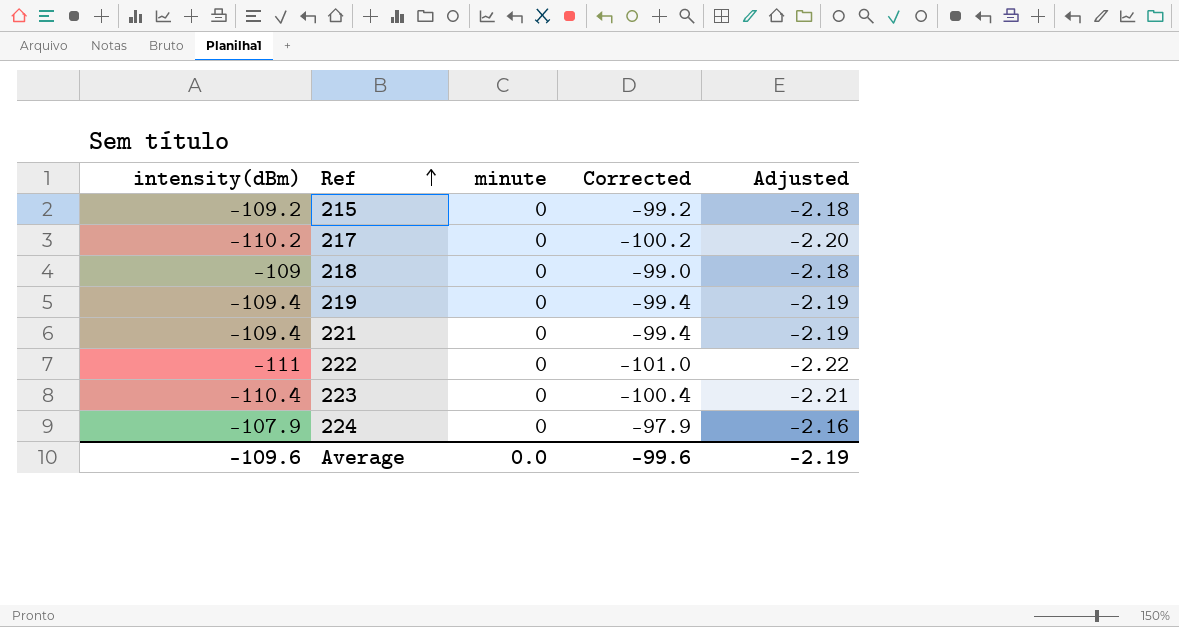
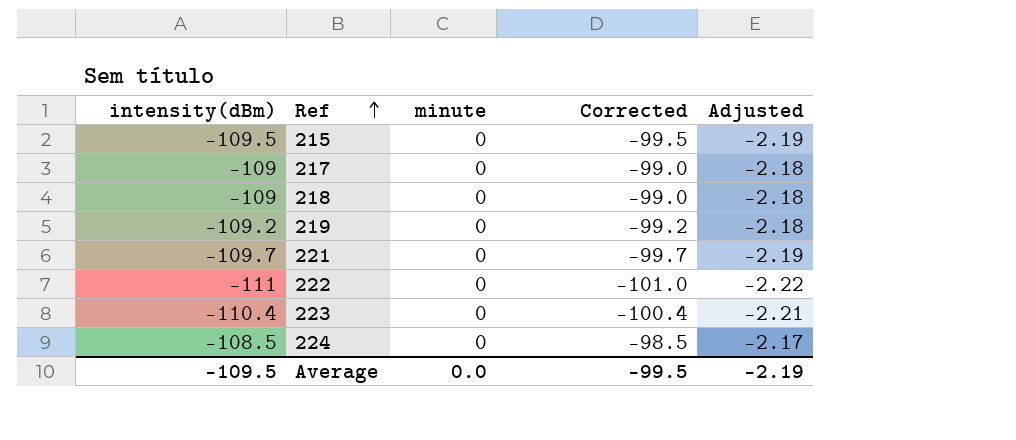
215 | intensity(dBm): -109.2 -> -109.5
215 | Corrected: -99.2 -> -99.5
215 | Adjusted: -2.18 -> -2.19
217 | intensity(dBm): -110.2 -> -109
217 | Corrected: -100.2 -> -99.0
217 | Adjusted: -2.20 -> -2.18
219 | intensity(dBm): -109.4 -> -109.2
219 | Corrected: -99.4 -> -99.2
219 | Adjusted: -2.19 -> -2.18
221 | intensity(dBm): -109.4 -> -109.7
221 | Corrected: -99.4 -> -99.7
224 | intensity(dBm): -107.9 -> -108.5
224 | Corrected: -97.9 -> -98.5
224 | Adjusted: -2.16 -> -2.17
Average | intensity(dBm): -109.6 -> -109.5
Average | Corrected: -99.6 -> -99.5

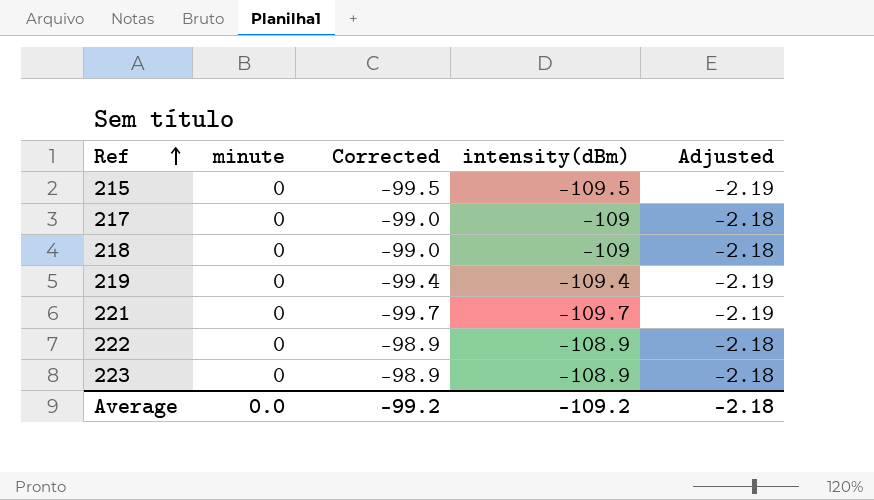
column intensity(dBm) | position: 1 -> 4
row 224: -108.5 | 0 | -98.5 | -2.17 -> none
219 | Corrected: -99.2 -> -99.4
219 | intensity(dBm): -109.2 -> -109.4
219 | Adjusted: -2.18 -> -2.19
222 | Corrected: -101.0 -> -98.9
222 | intensity(dBm): -111 -> -108.9
222 | Adjusted: -2.22 -> -2.18
223 | Corrected: -100.4 -> -98.9
223 | intensity(dBm): -110.4 -> -108.9
223 | Adjusted: -2.21 -> -2.18
Average | Corrected: -99.5 -> -99.2
Average | intensity(dBm): -109.5 -> -109.2
Average | Adjusted: -2.19 -> -2.18

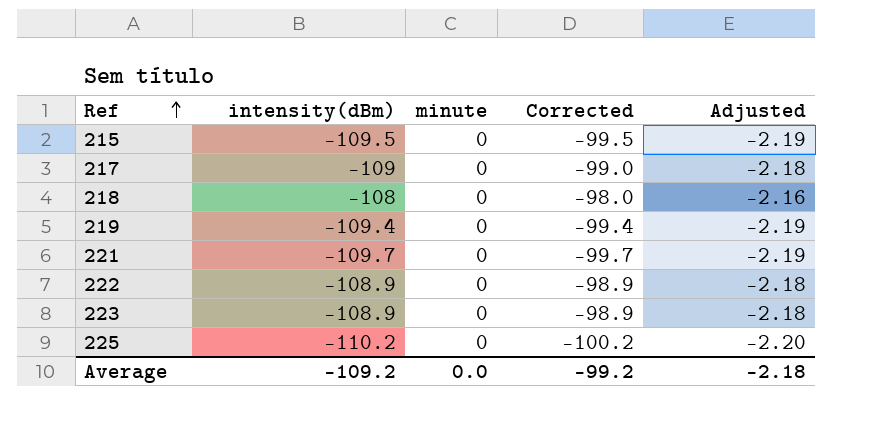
column intensity(dBm) | position: 4 -> 2
218 | intensity(dBm): -109 -> -108
218 | Corrected: -99.0 -> -98.0
218 | Adjusted: -2.18 -> -2.16
row 225: none -> -110.2 | 0 | -100.2 | -2.20

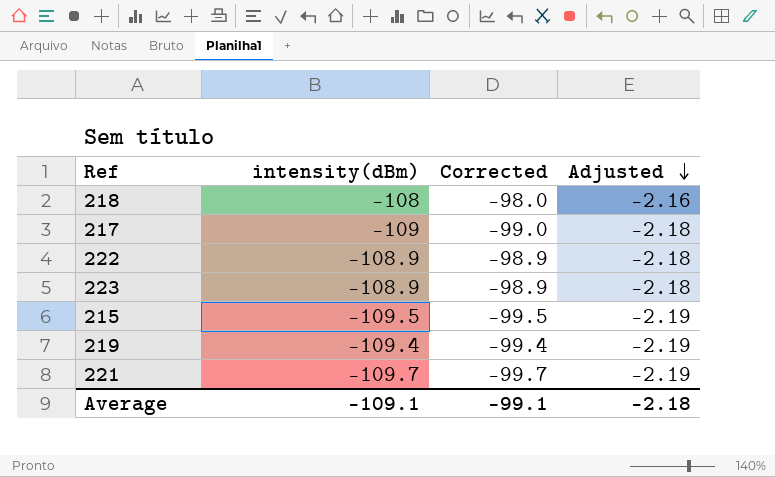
row order: Ref ascending -> Adjusted descending
column minute | position: 3 -> none
row 225: -110.2 | 0 | -100.2 | -2.20 -> none
Average | intensity(dBm): -109.2 -> -109.1
Average | Corrected: -99.2 -> -99.1

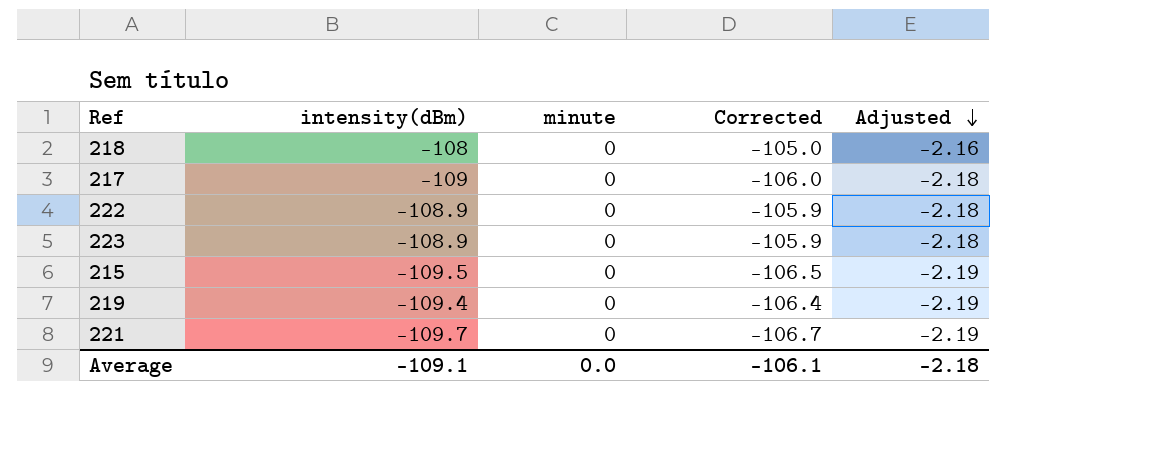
column minute | position: none -> 3
column Corrected | formula: [intensity(dBm)] + 10 -> [intensity(dBm)] + 3
Average | Corrected: -99.1 -> -106.1

